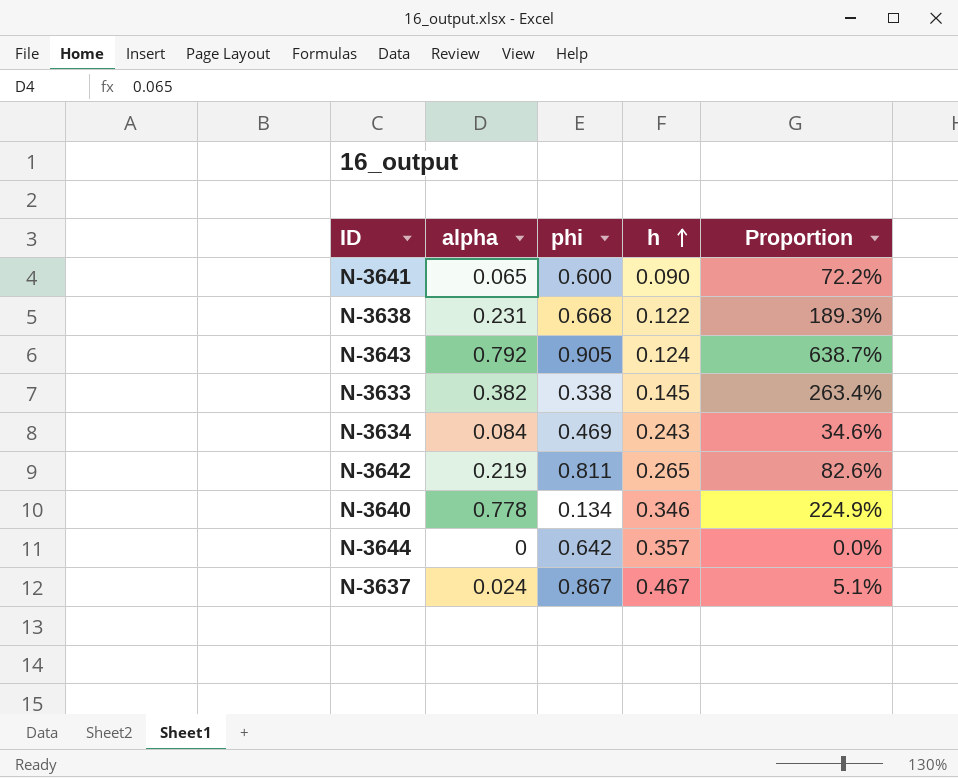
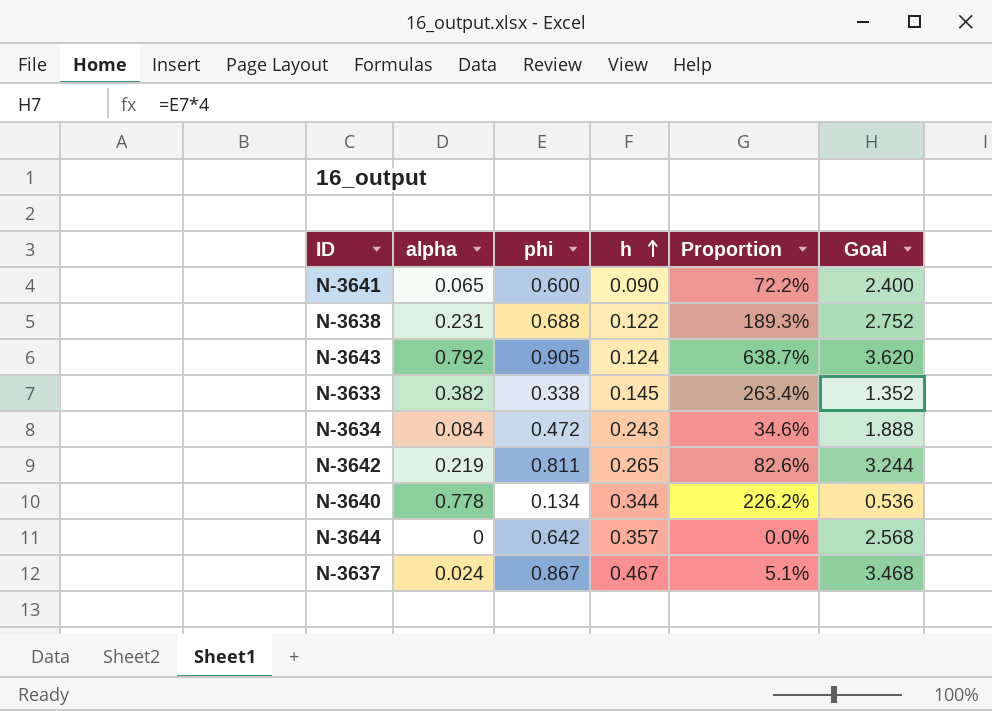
column Goal | formula: none -> [phi] * 4
N-3638 | phi: 0.668 -> 0.688
N-3634 | phi: 0.469 -> 0.472
N-3640 | h: 0.346 -> 0.344
N-3640 | Proportion: 224.9% -> 226.2%

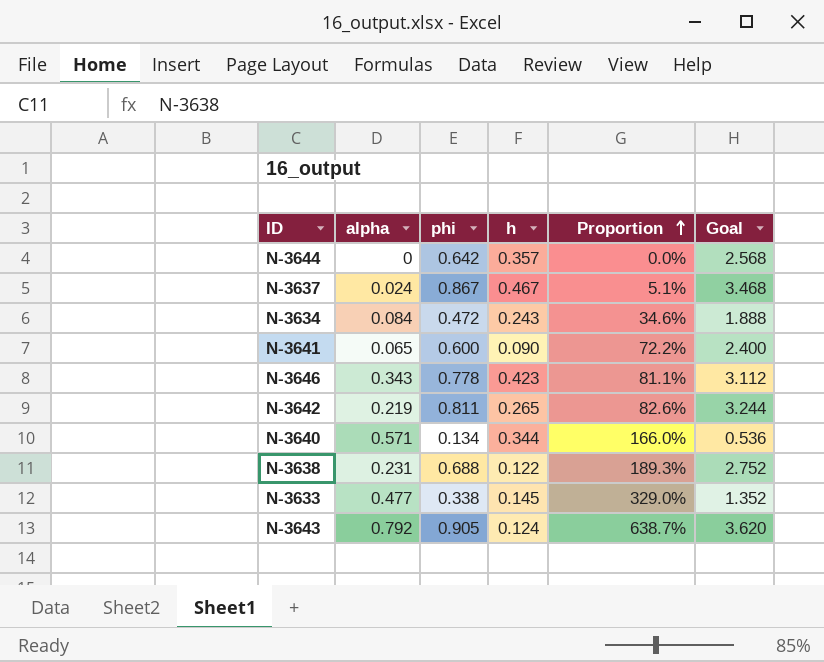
row order: h ascending -> Proportion ascending
row N-3646: none -> 0.343 | 0.778 | 0.423 | 81.1% | 3.112
N-3640 | alpha: 0.778 -> 0.571
N-3640 | Proportion: 226.2% -> 166.0%
N-3633 | alpha: 0.382 -> 0.477
N-3633 | Proportion: 263.4% -> 329.0%

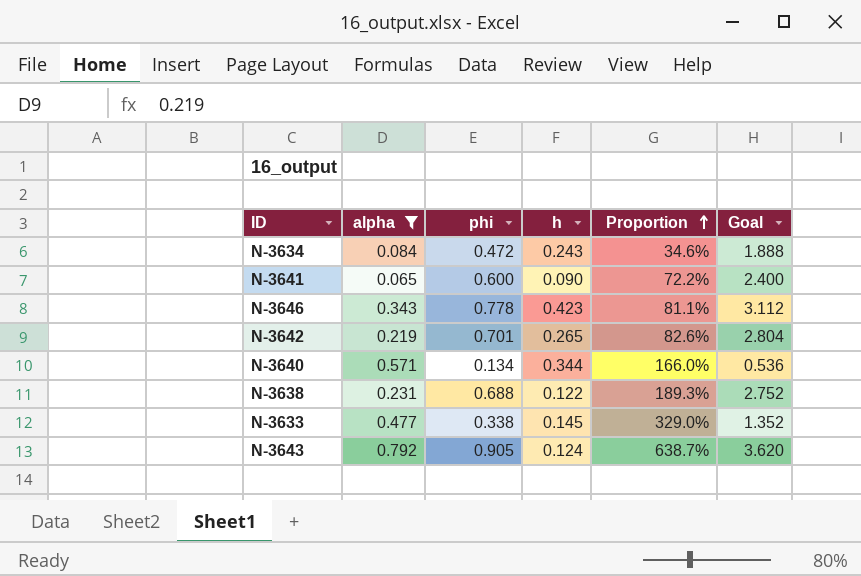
filter: none -> alpha >= 0.065
N-3642 | phi: 0.811 -> 0.701
N-3642 | Goal: 3.244 -> 2.804

